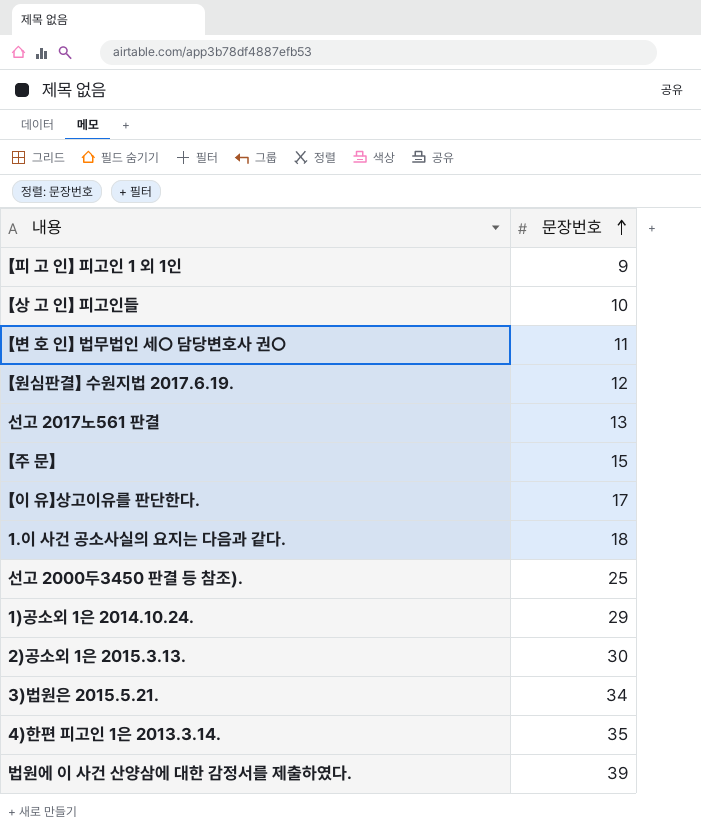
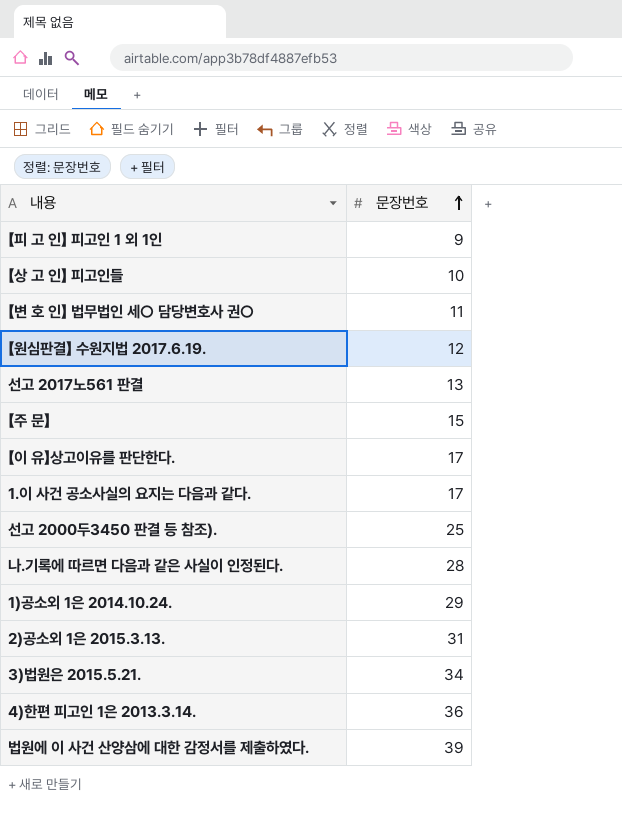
1.이 사건 공소사실의 요지는 다음과 같다. | 문장번호: 18 -> 17
row 나.기록에 따르면 다음과 같은 사실이 인정된다.: none -> 28
2)공소외 1은 2015.3.13. | 문장번호: 30 -> 31
4)한편 피고인 1은 2013.3.14. | 문장번호: 35 -> 36

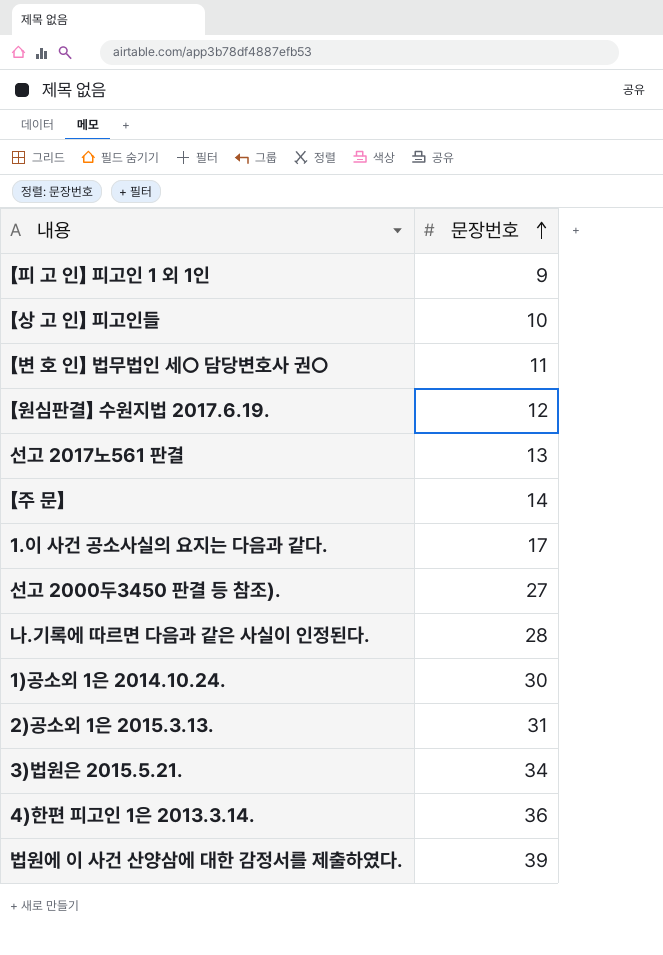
row 【이 유】상고이유를 판단한다.: 17 -> none
【주 문】 | 문장번호: 15 -> 14
선고 2000두3450 판결 등 참조). | 문장번호: 25 -> 27
1)공소외 1은 2014.10.24. | 문장번호: 29 -> 30

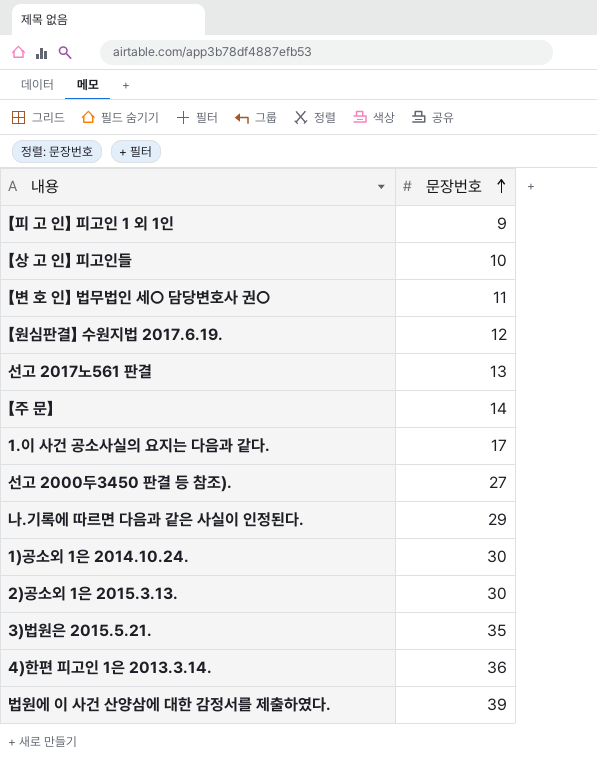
나.기록에 따르면 다음과 같은 사실이 인정된다. | 문장번호: 28 -> 29
2)공소외 1은 2015.3.13. | 문장번호: 31 -> 30
3)법원은 2015.5.21. | 문장번호: 34 -> 35

